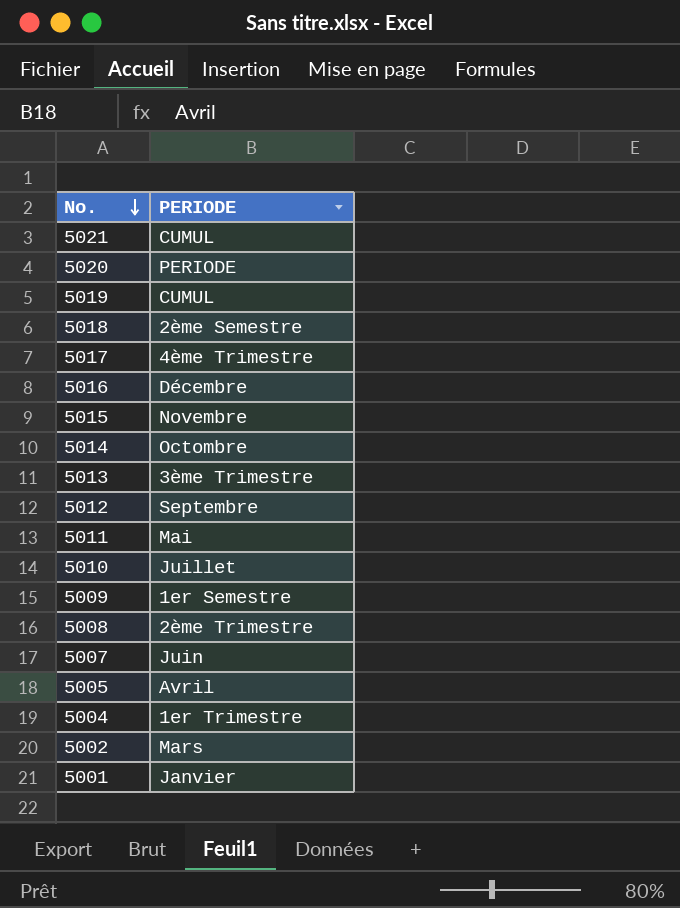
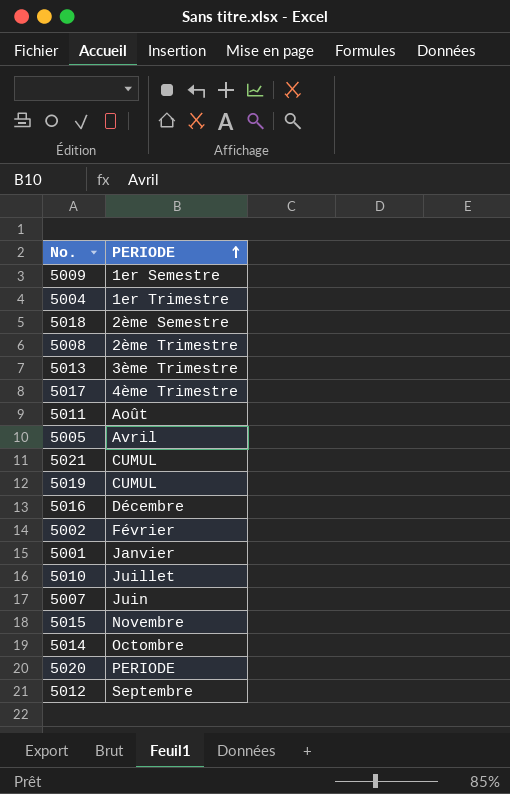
row order: No. descending -> PERIODE ascending
5011 | PERIODE: Mai -> Août
5002 | PERIODE: Mars -> Février

